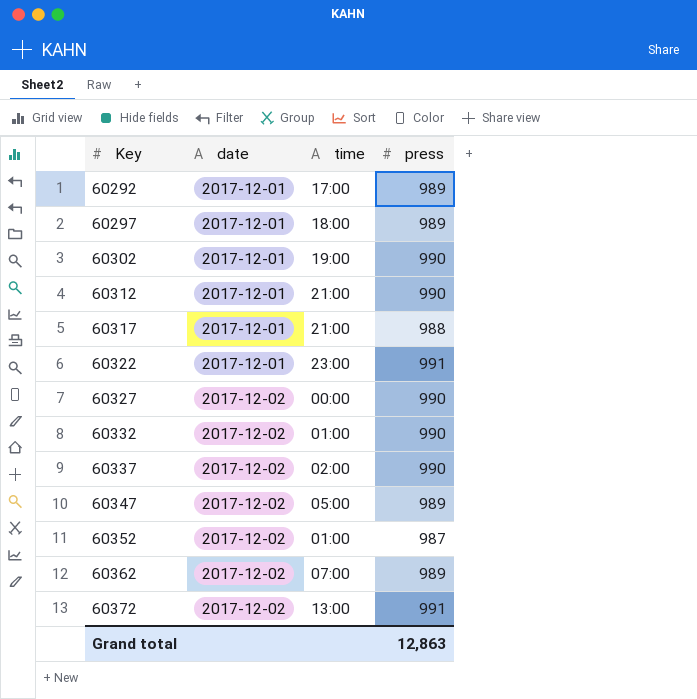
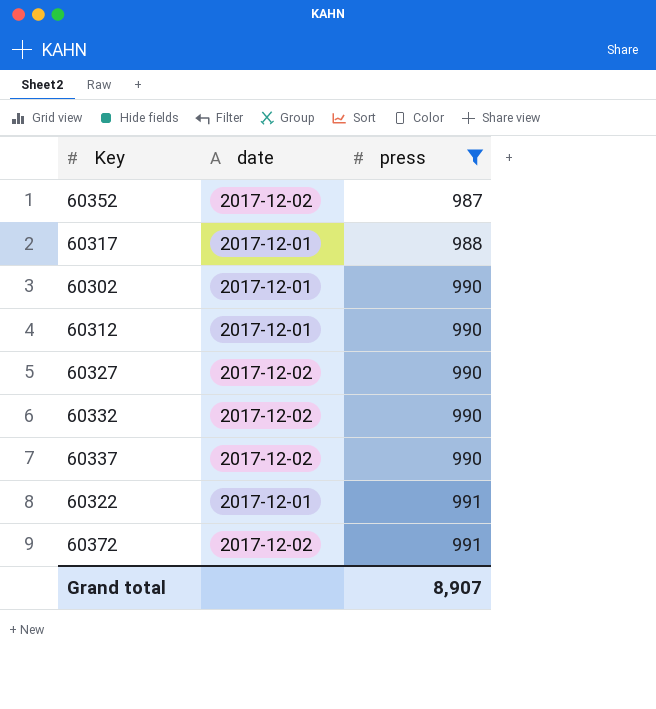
filter: none -> press != 989
row order: Key ascending -> press ascending
column time | position: 3 -> none
Grand total | press: 12,863 -> 8,907

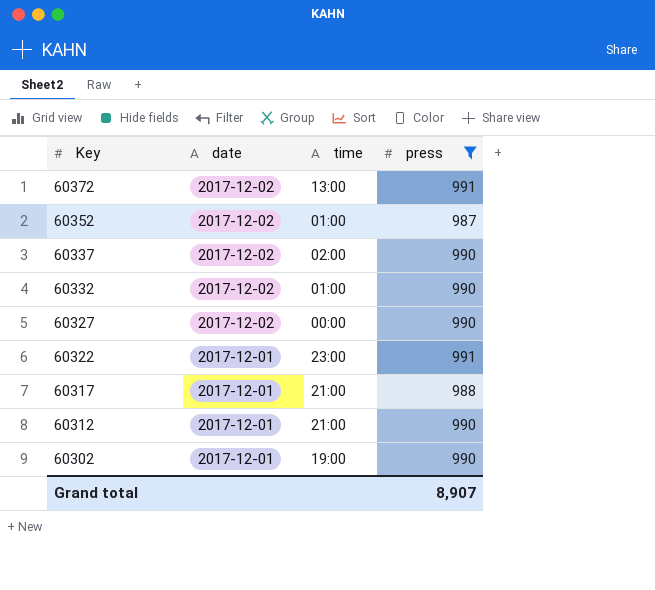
row order: press ascending -> Key descending
column time | position: none -> 3

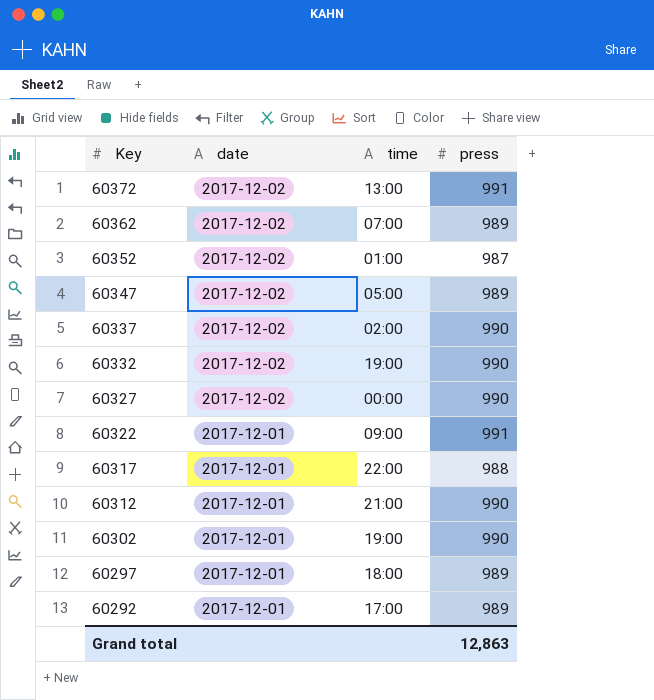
filter: press != 989 -> none
60332 | time: 01:00 -> 19:00
60322 | time: 23:00 -> 09:00
60317 | time: 21:00 -> 22:00
Grand total | press: 8,907 -> 12,863

